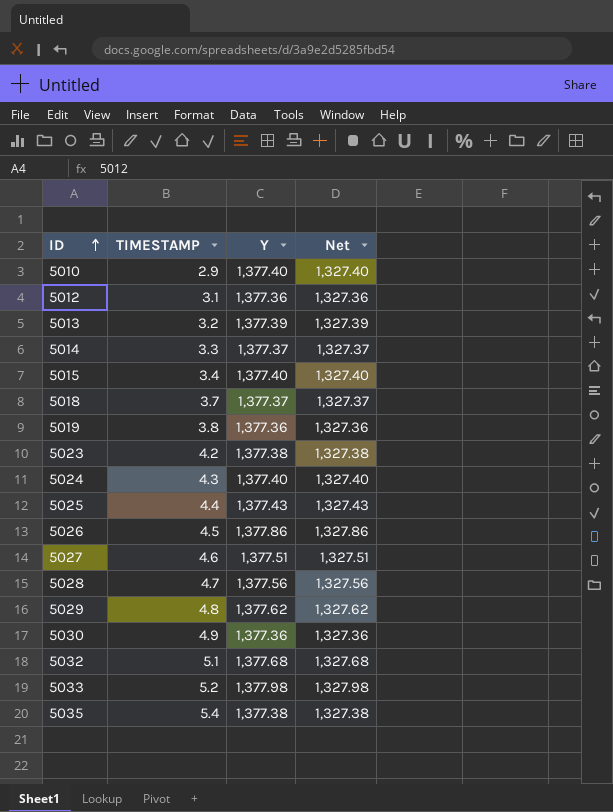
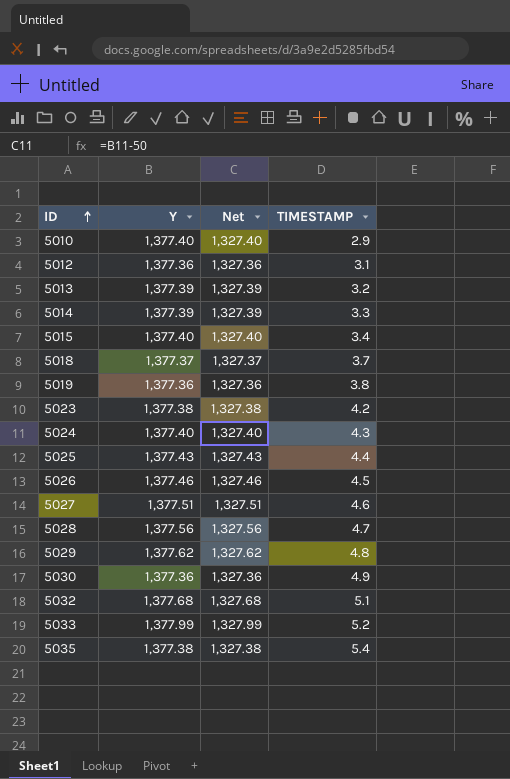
column TIMESTAMP | position: 2 -> 4
5014 | Y: 1,377.37 -> 1,377.39
5014 | Net: 1,327.37 -> 1,327.39
5026 | Y: 1,377.86 -> 1,377.46
5026 | Net: 1,327.86 -> 1,327.46
5033 | Y: 1,377.98 -> 1,377.99
5033 | Net: 1,327.98 -> 1,327.99

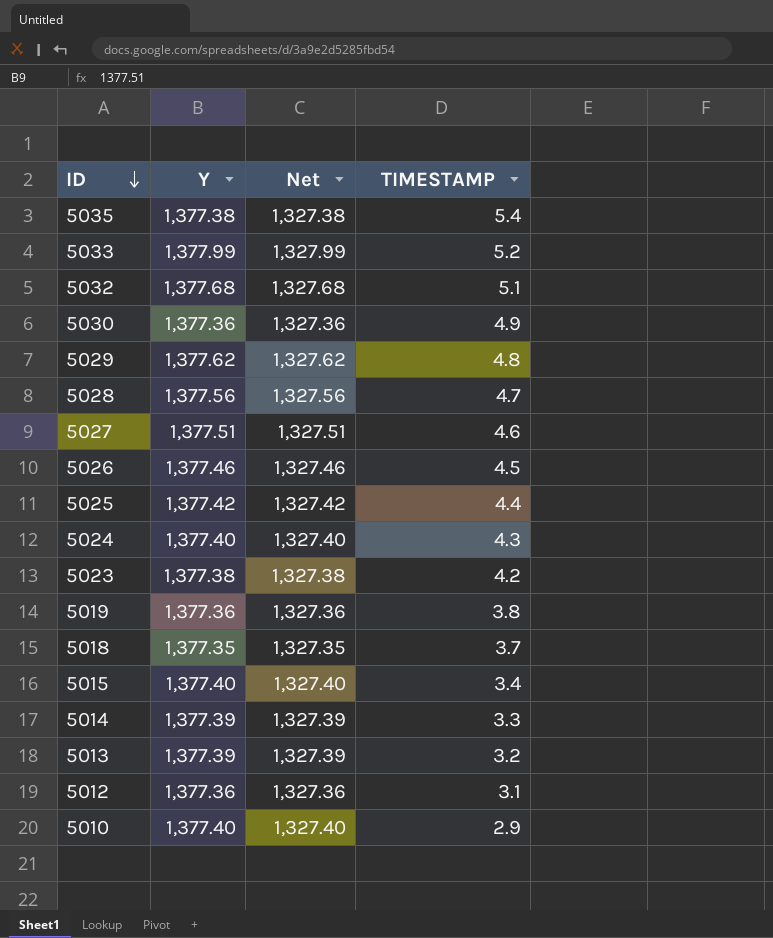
row order: ID ascending -> ID descending
5025 | Y: 1,377.43 -> 1,377.42
5025 | Net: 1,327.43 -> 1,327.42
5018 | Y: 1,377.37 -> 1,377.35
5018 | Net: 1,327.37 -> 1,327.35

